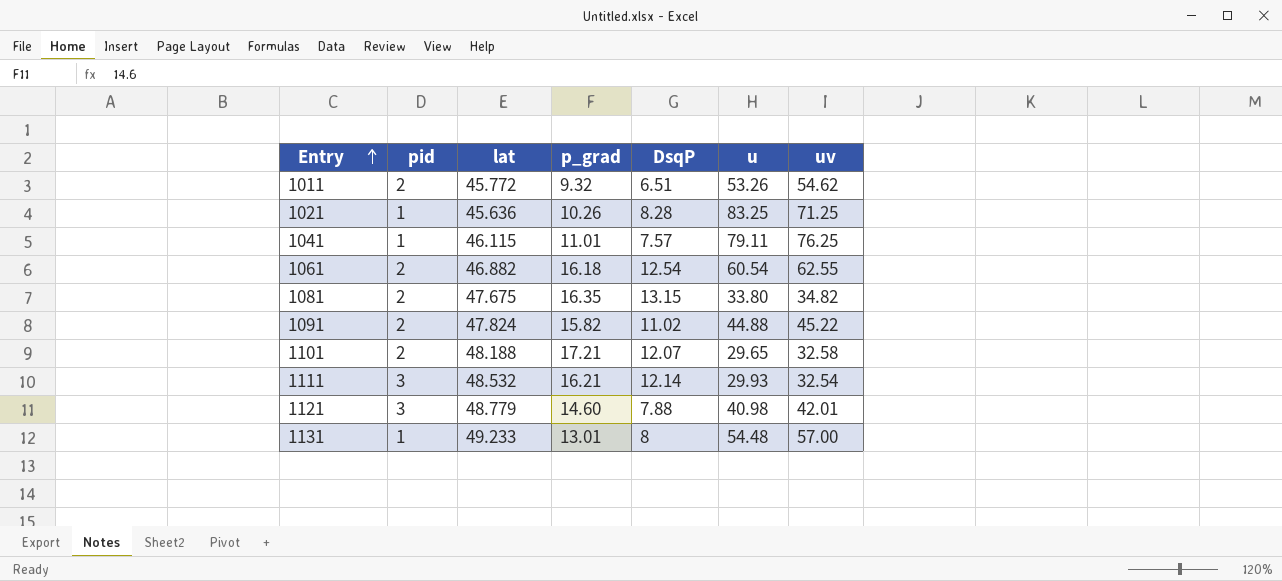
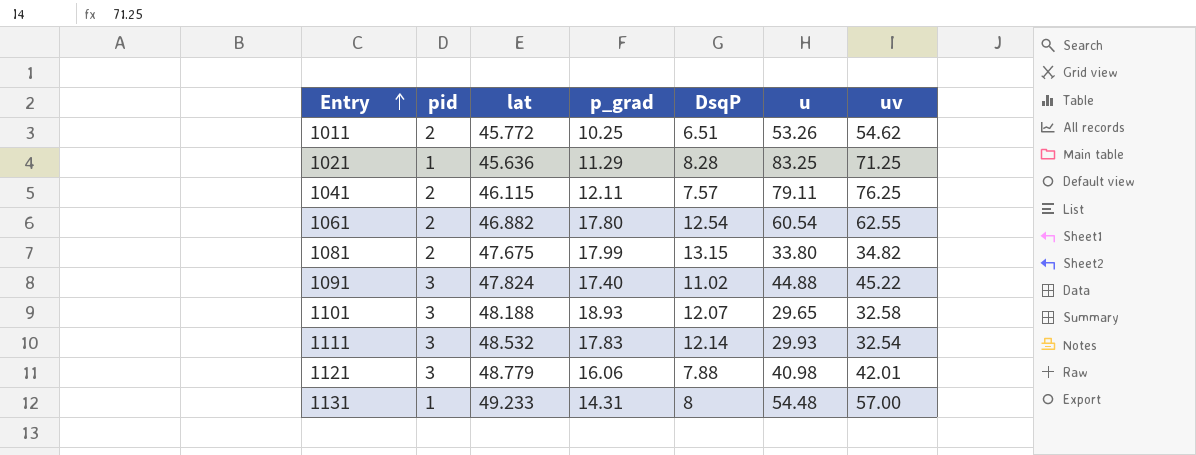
1011 | p_grad: 9.32 -> 10.25
1021 | p_grad: 10.26 -> 11.29
1041 | pid: 1 -> 2
1041 | p_grad: 11.01 -> 12.11
1061 | p_grad: 16.18 -> 17.80
1081 | p_grad: 16.35 -> 17.99
1091 | pid: 2 -> 3
1091 | p_grad: 15.82 -> 17.40
1101 | pid: 2 -> 3
1101 | p_grad: 17.21 -> 18.93
1111 | p_grad: 16.21 -> 17.83
1121 | p_grad: 14.60 -> 16.06
1131 | p_grad: 13.01 -> 14.31

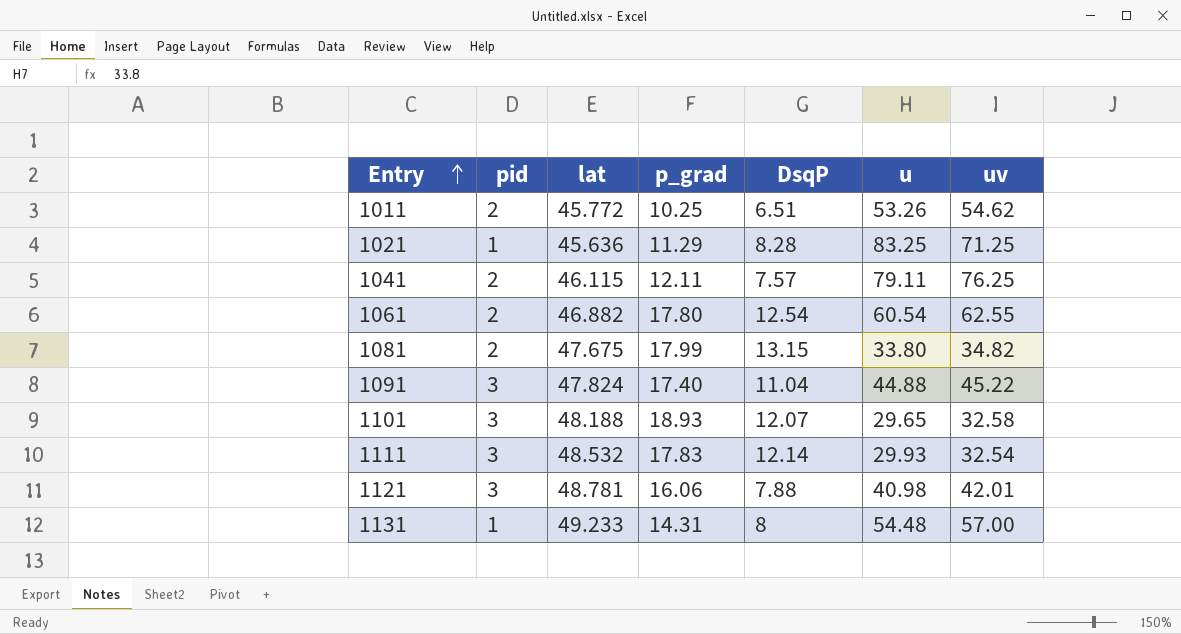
1091 | DsqP: 11.02 -> 11.04
1121 | lat: 48.779 -> 48.781

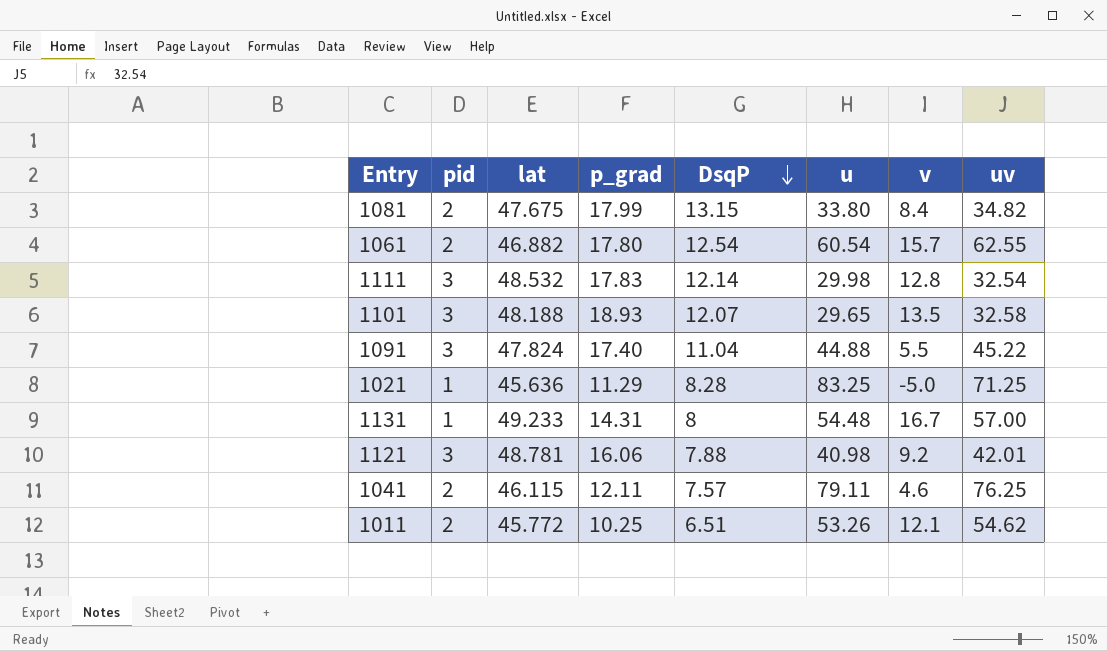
row order: Entry ascending -> DsqP descending
column v | position: none -> 7
1111 | u: 29.93 -> 29.98

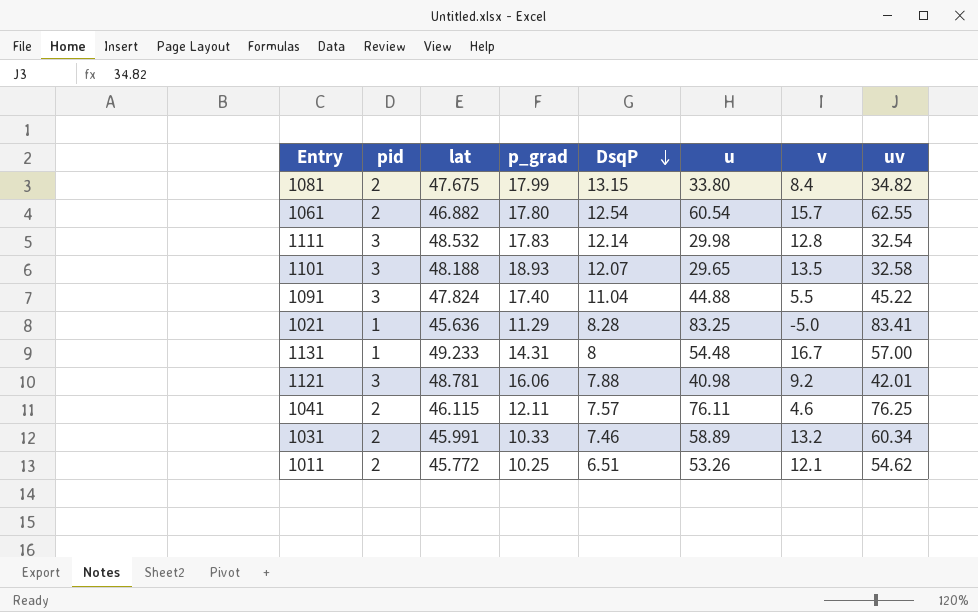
1021 | uv: 71.25 -> 83.41
1041 | u: 79.11 -> 76.11
row 1031: none -> 2 | 45.991 | 10.33 | 7.46 | 58.89 | 13.2 | 60.34

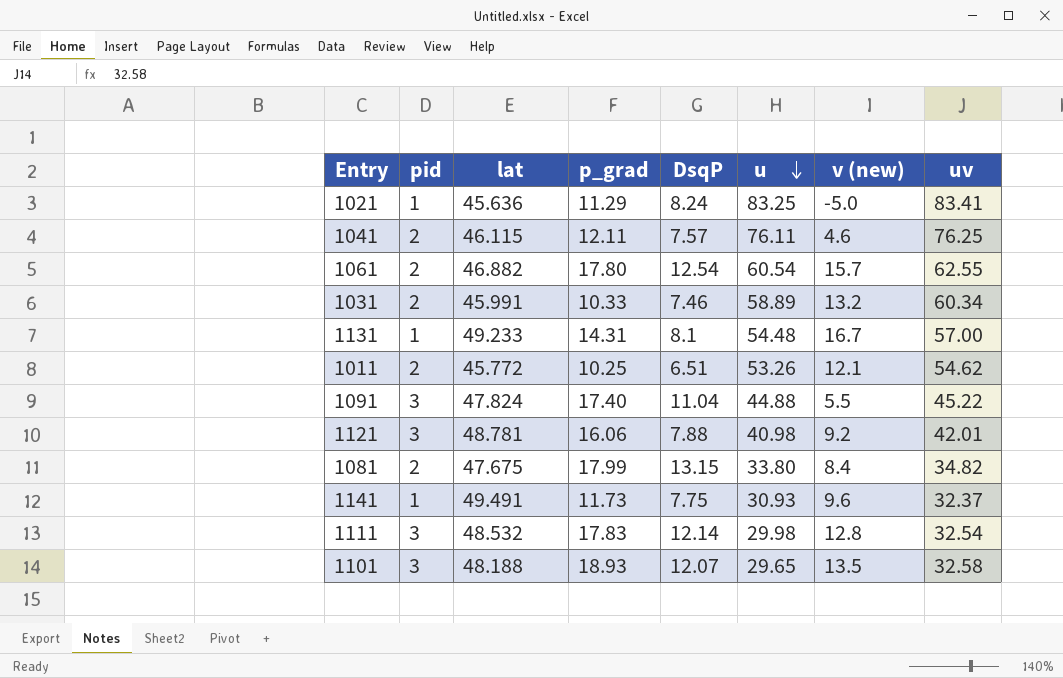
row order: DsqP descending -> u descending
column name: v -> v (new)
1021 | DsqP: 8.28 -> 8.24
1131 | DsqP: 8 -> 8.1
row 1141: none -> 1 | 49.491 | 11.73 | 7.75 | 30.93 | 9.6 | 32.37

